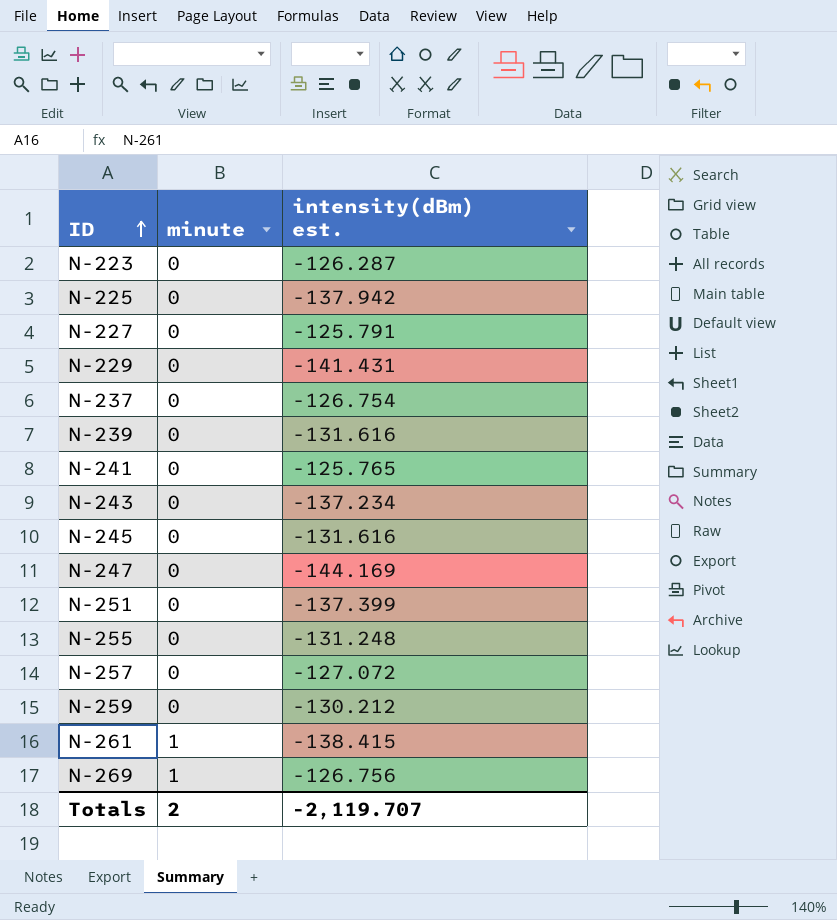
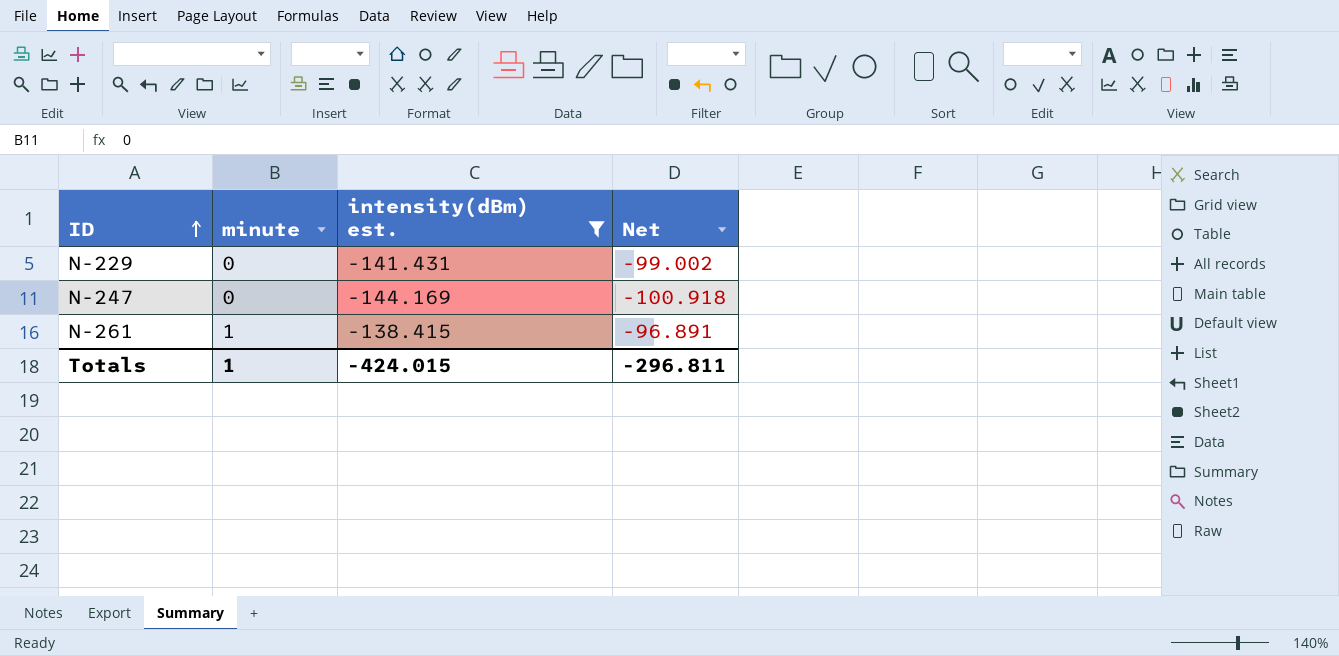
filter: none -> intensity(dBm) est. <= -138.415
column Net | formula: none -> [intensity(dBm) est.] * 0.7
Totals | minute: 2 -> 1
Totals | intensity(dBm) est.: -2,119.707 -> -424.015

